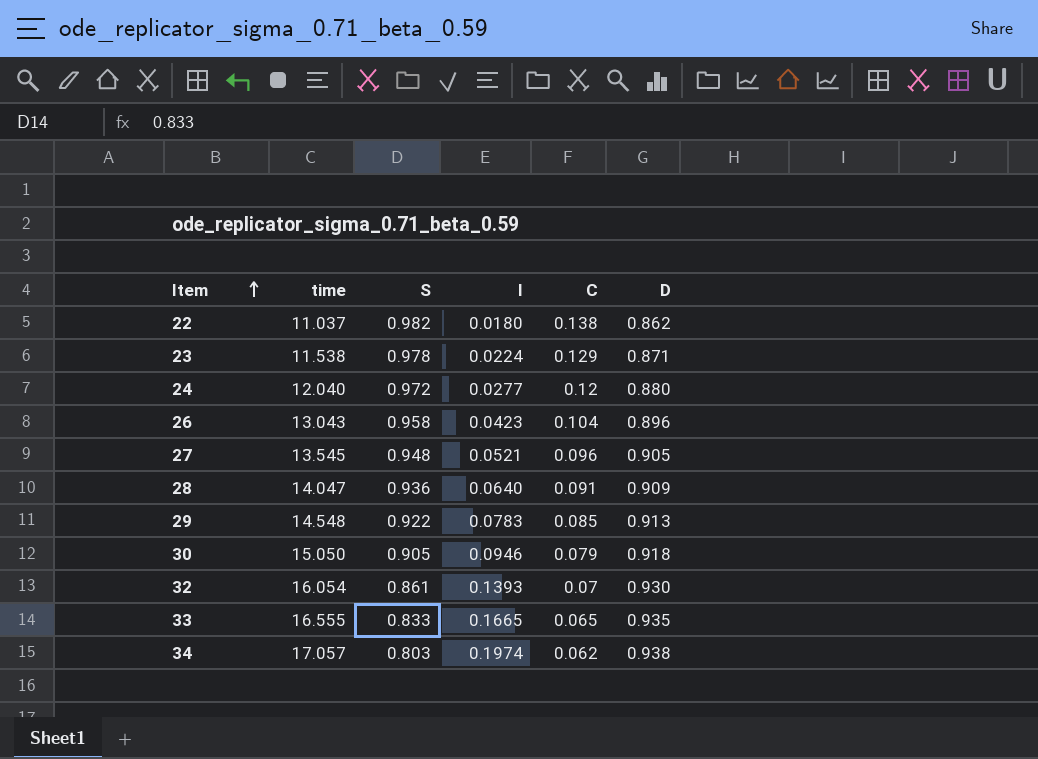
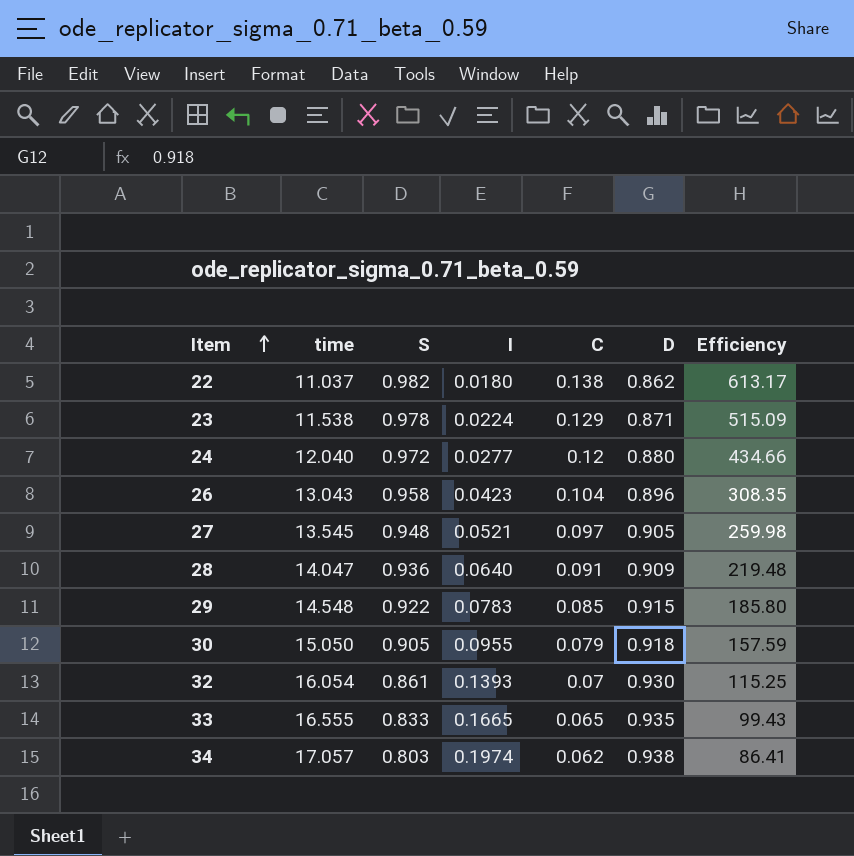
column Efficiency | formula: none -> [time] / [I]
27 | C: 0.096 -> 0.097
29 | D: 0.913 -> 0.915
30 | I: 0.0946 -> 0.0955

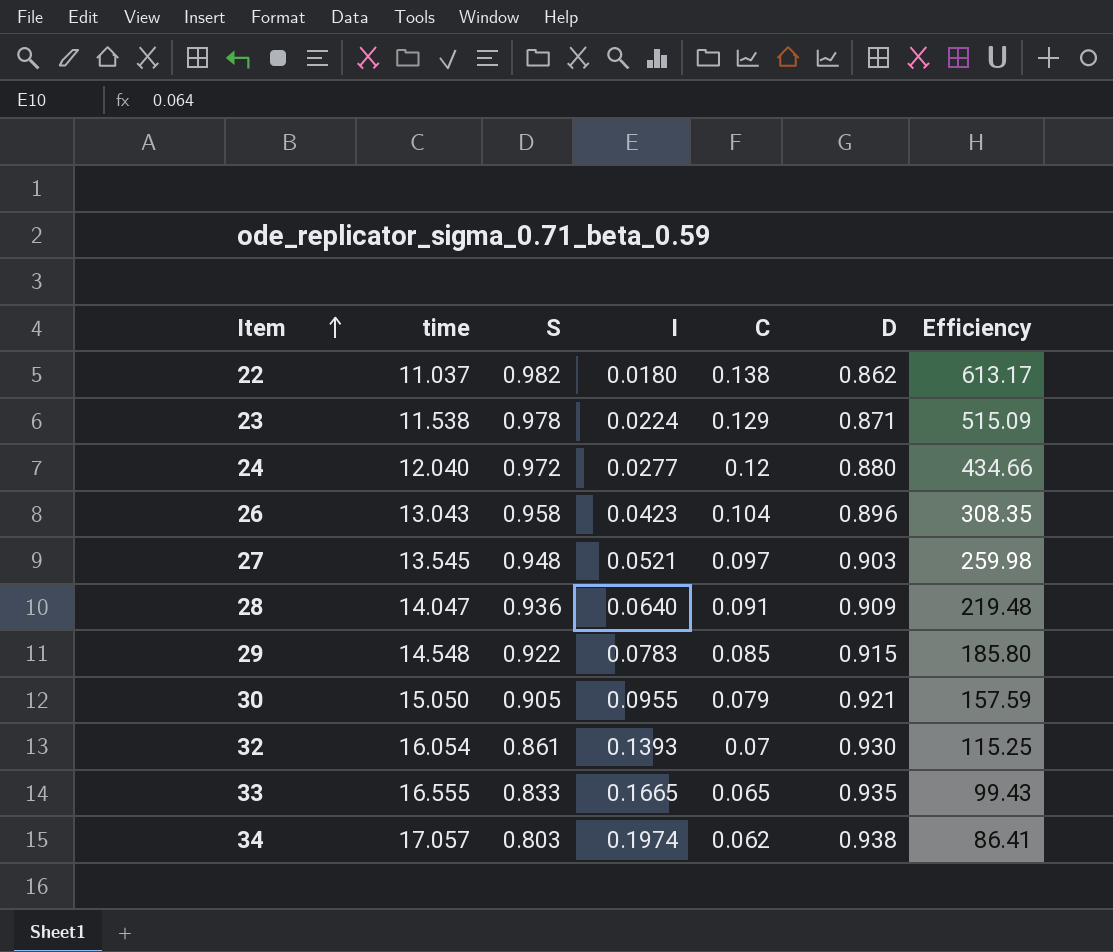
27 | D: 0.905 -> 0.903
30 | D: 0.918 -> 0.921

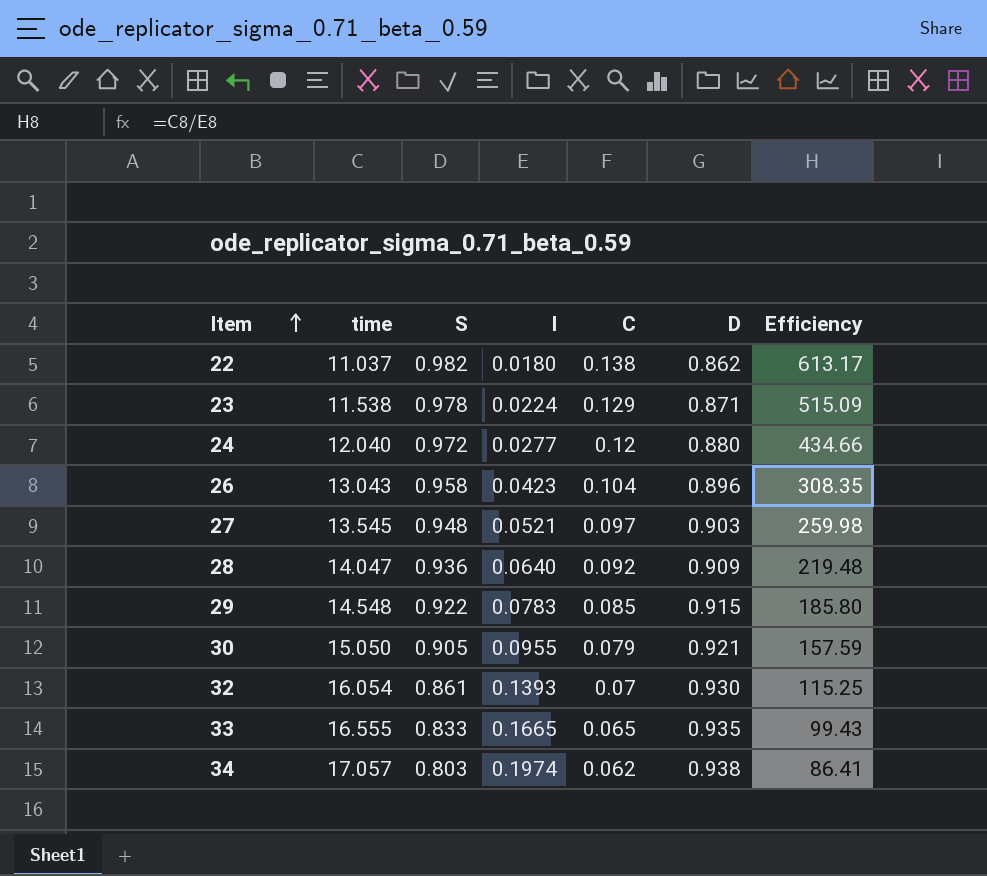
28 | C: 0.091 -> 0.092

